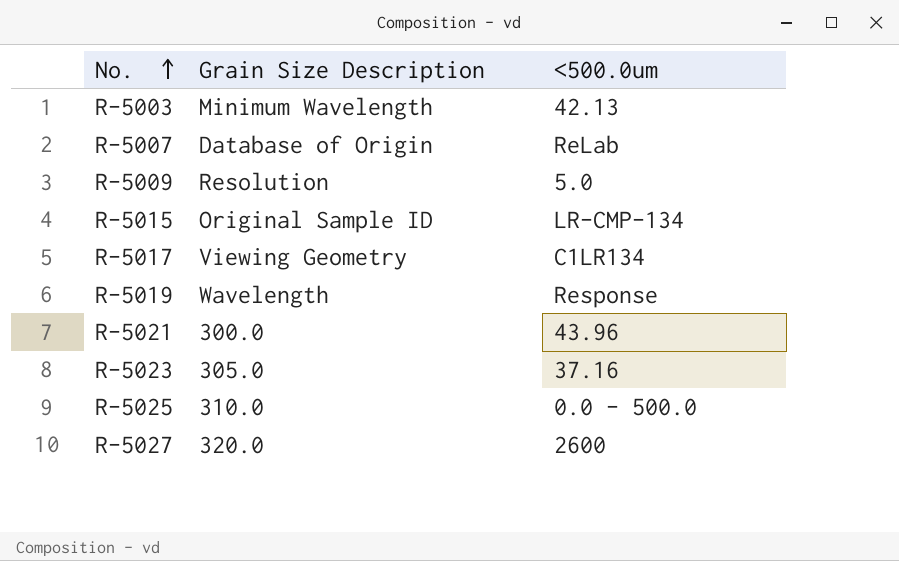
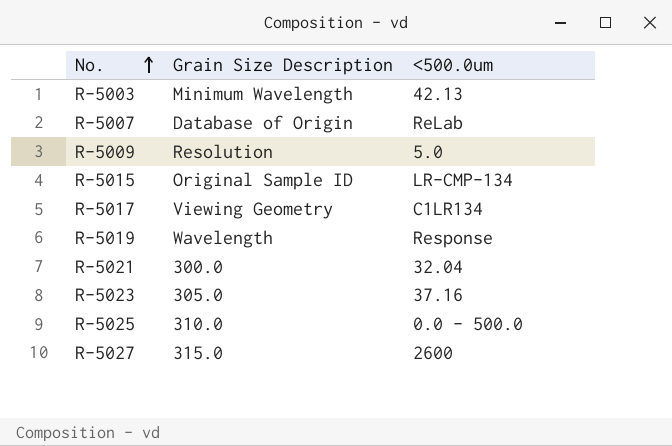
R-5021 | <500.0um: 43.96 -> 32.04
R-5027 | Grain Size Description: 320.0 -> 315.0

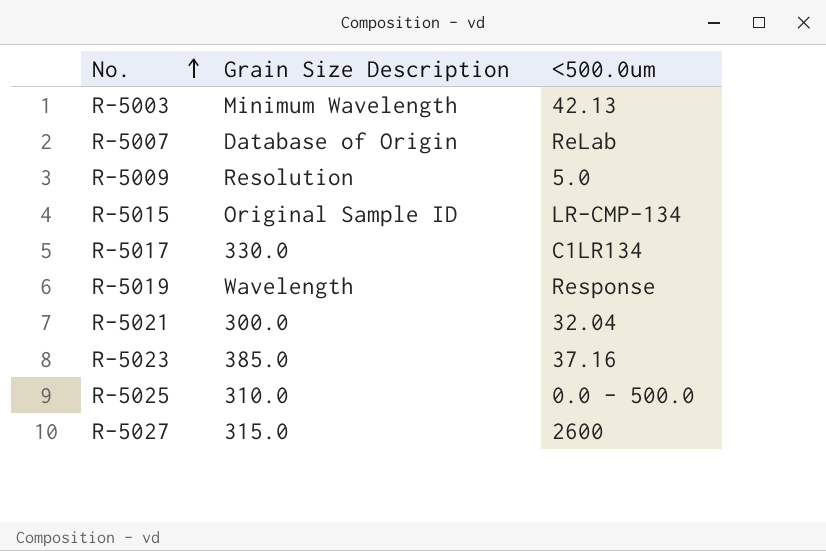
R-5017 | Grain Size Description: Viewing Geometry -> 330.0
R-5023 | Grain Size Description: 305.0 -> 385.0

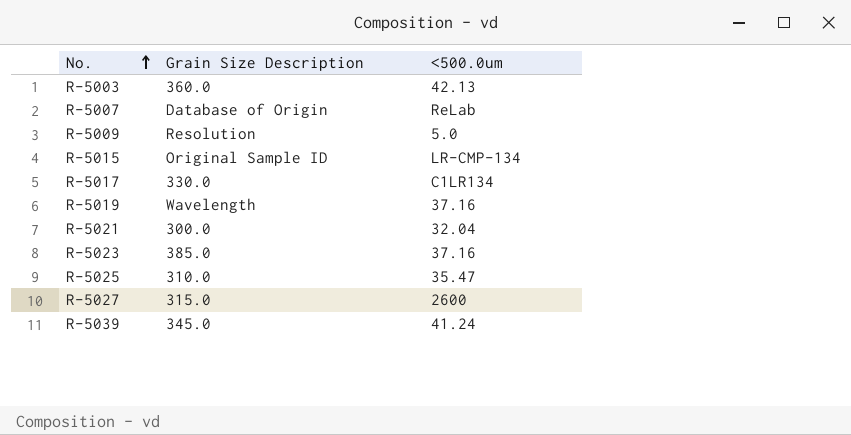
R-5003 | Grain Size Description: Minimum Wavelength -> 360.0
R-5019 | <500.0um: Response -> 37.16
R-5025 | <500.0um: 0.0 - 500.0 -> 35.47
row R-5039: none -> 345.0 | 41.24

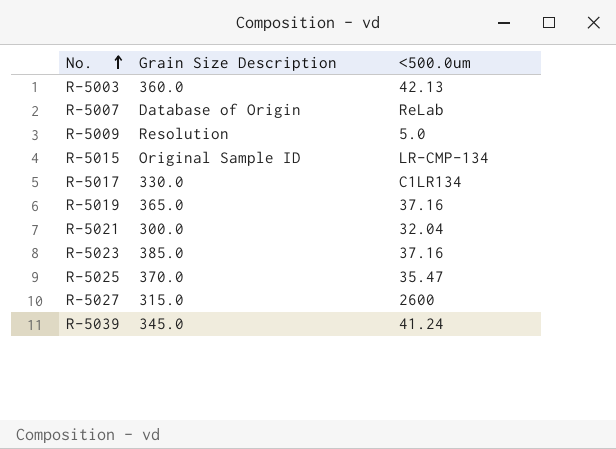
R-5019 | Grain Size Description: Wavelength -> 365.0
R-5025 | Grain Size Description: 310.0 -> 370.0

